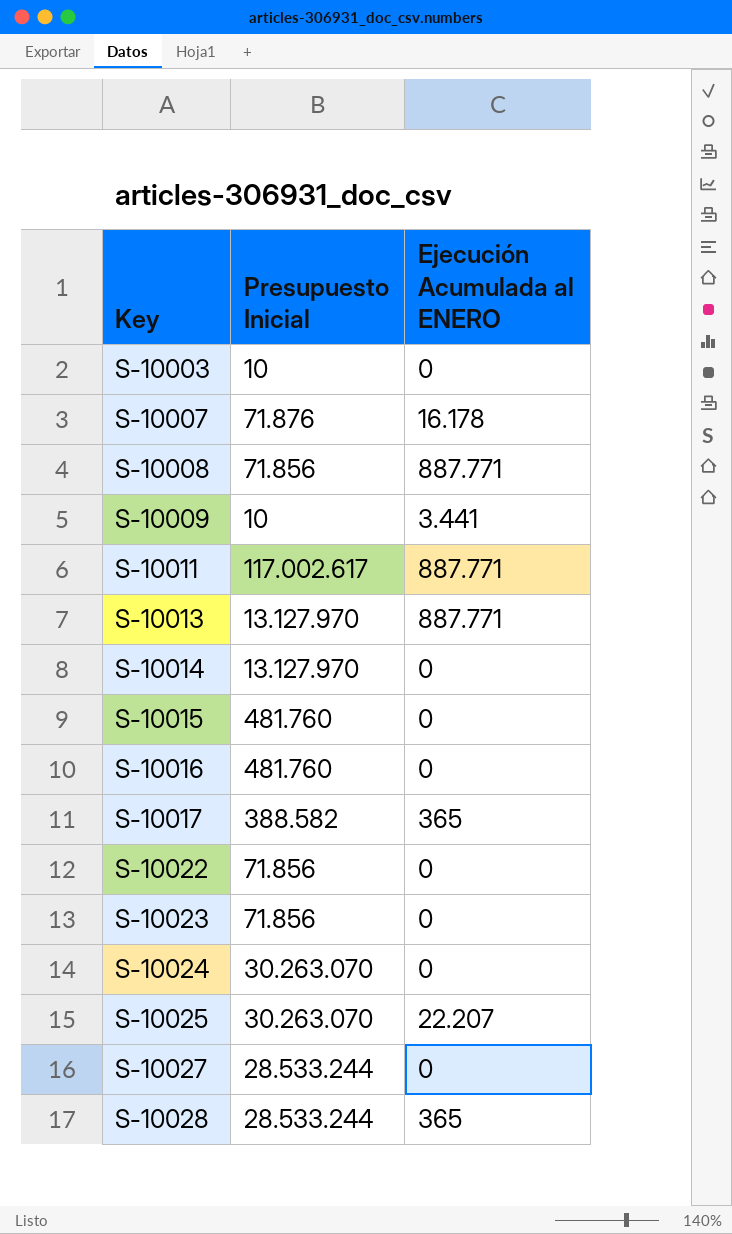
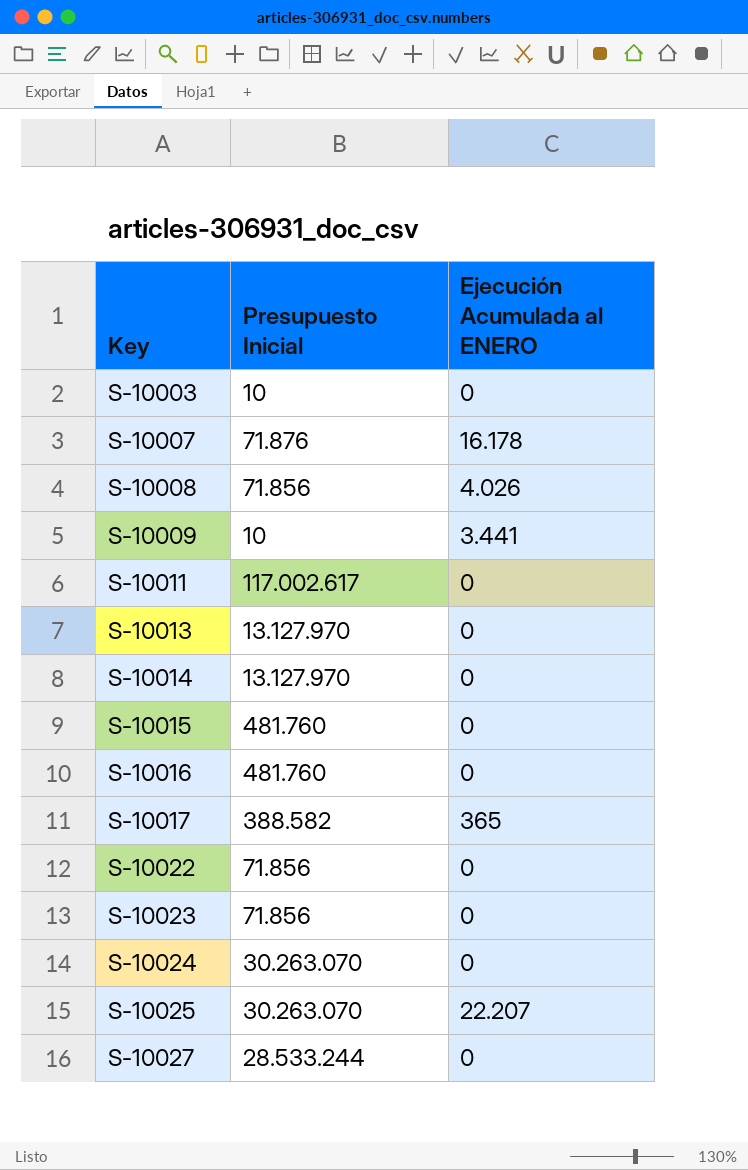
row S-10028: 28.533.244 | 365 -> none
S-10008 | Ejecución Acumulada al ENERO: 887.771 -> 4.026
S-10011 | Ejecución Acumulada al ENERO: 887.771 -> 0
S-10013 | Ejecución Acumulada al ENERO: 887.771 -> 0

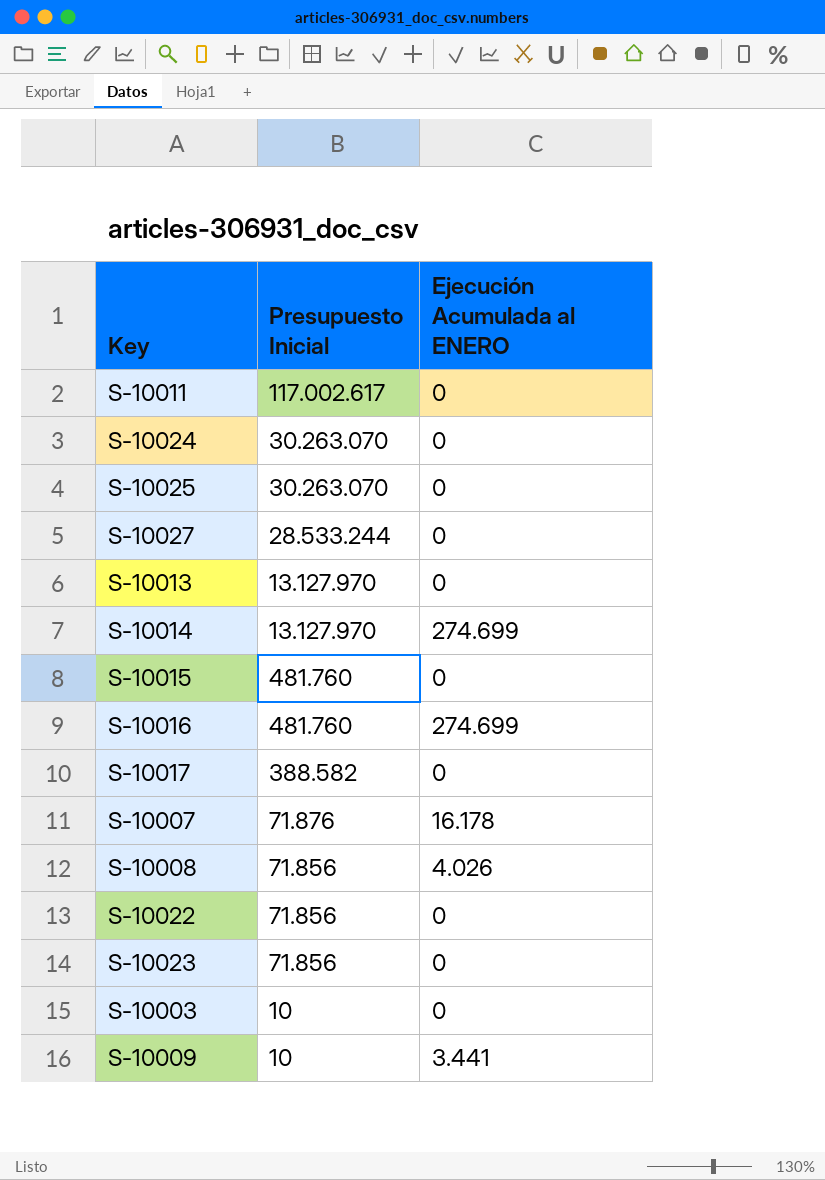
row order: Key ascending -> Presupuesto Inicial descending
S-10025 | Ejecución Acumulada al ENERO: 22.207 -> 0
S-10014 | Ejecución Acumulada al ENERO: 0 -> 274.699
S-10016 | Ejecución Acumulada al ENERO: 0 -> 274.699
S-10017 | Ejecución Acumulada al ENERO: 365 -> 0

